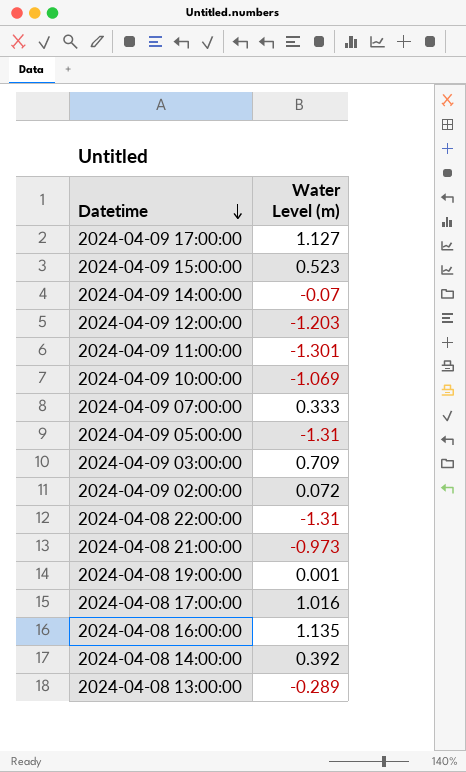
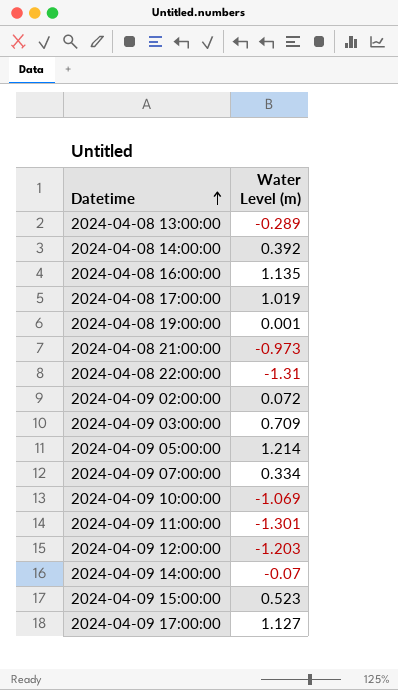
row order: Datetime descending -> Datetime ascending
2024-04-08 17:00:00 | Water Level (m): 1.016 -> 1.019
2024-04-09 05:00:00 | Water Level (m): -1.31 -> 1.214
2024-04-09 07:00:00 | Water Level (m): 0.333 -> 0.334

